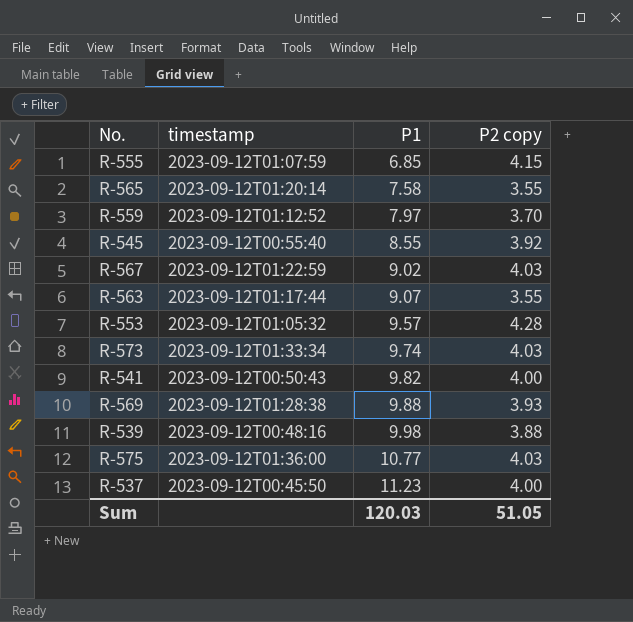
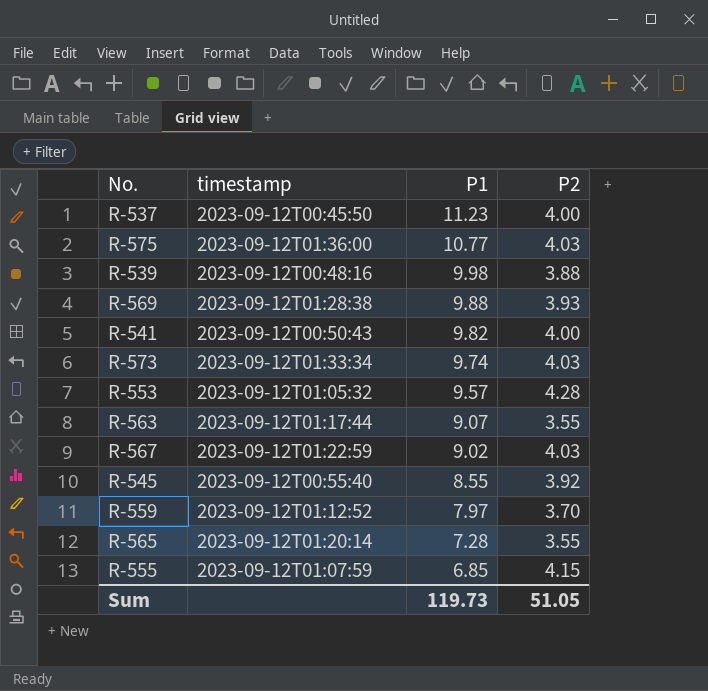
row order: P1 ascending -> P1 descending
column name: P2 copy -> P2
R-565 | P1: 7.58 -> 7.28
Sum | P1: 120.03 -> 119.73

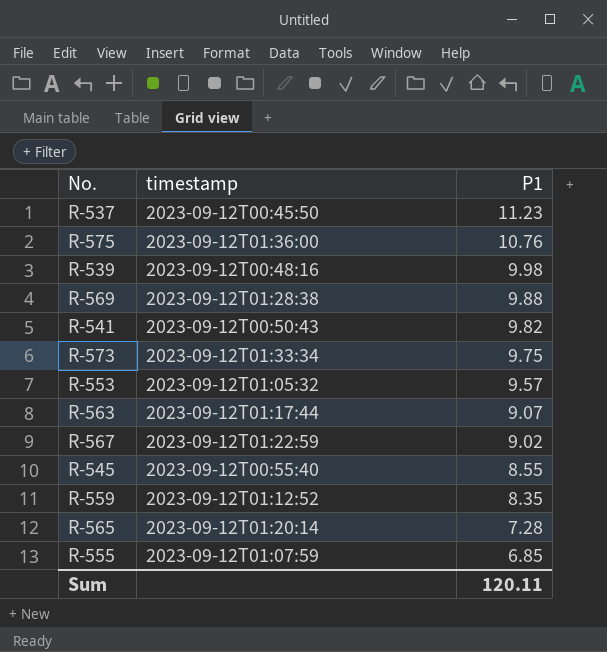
column P2 | position: 4 -> none
R-575 | P1: 10.77 -> 10.76
R-573 | P1: 9.74 -> 9.75
R-559 | P1: 7.97 -> 8.35
Sum | P1: 119.73 -> 120.11

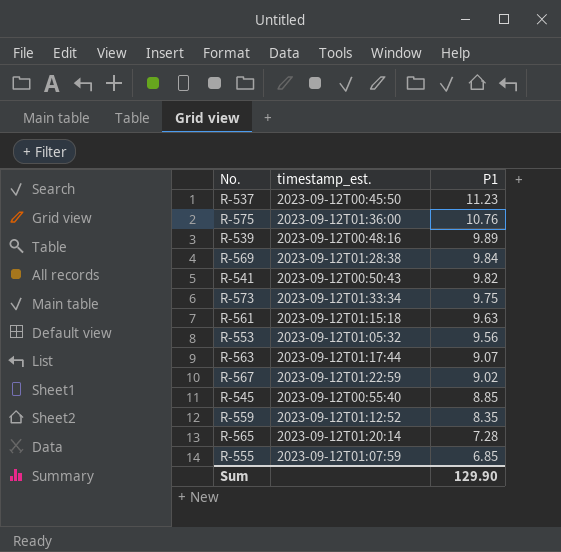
column name: timestamp -> timestamp_est.
R-539 | P1: 9.98 -> 9.89
R-569 | P1: 9.88 -> 9.84
row R-561: none -> 2023-09-12T01:15:18 | 9.63
R-553 | P1: 9.57 -> 9.56
R-545 | P1: 8.55 -> 8.85
Sum | P1: 120.11 -> 129.90

